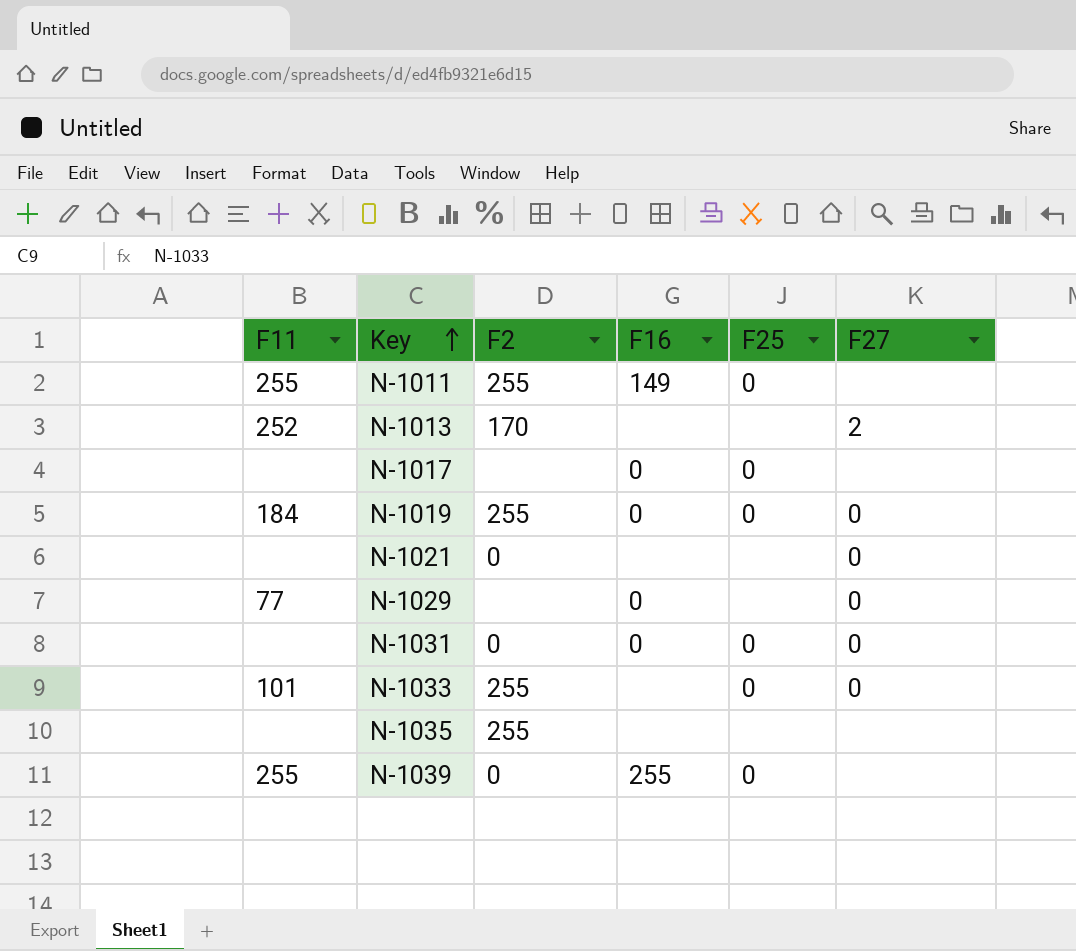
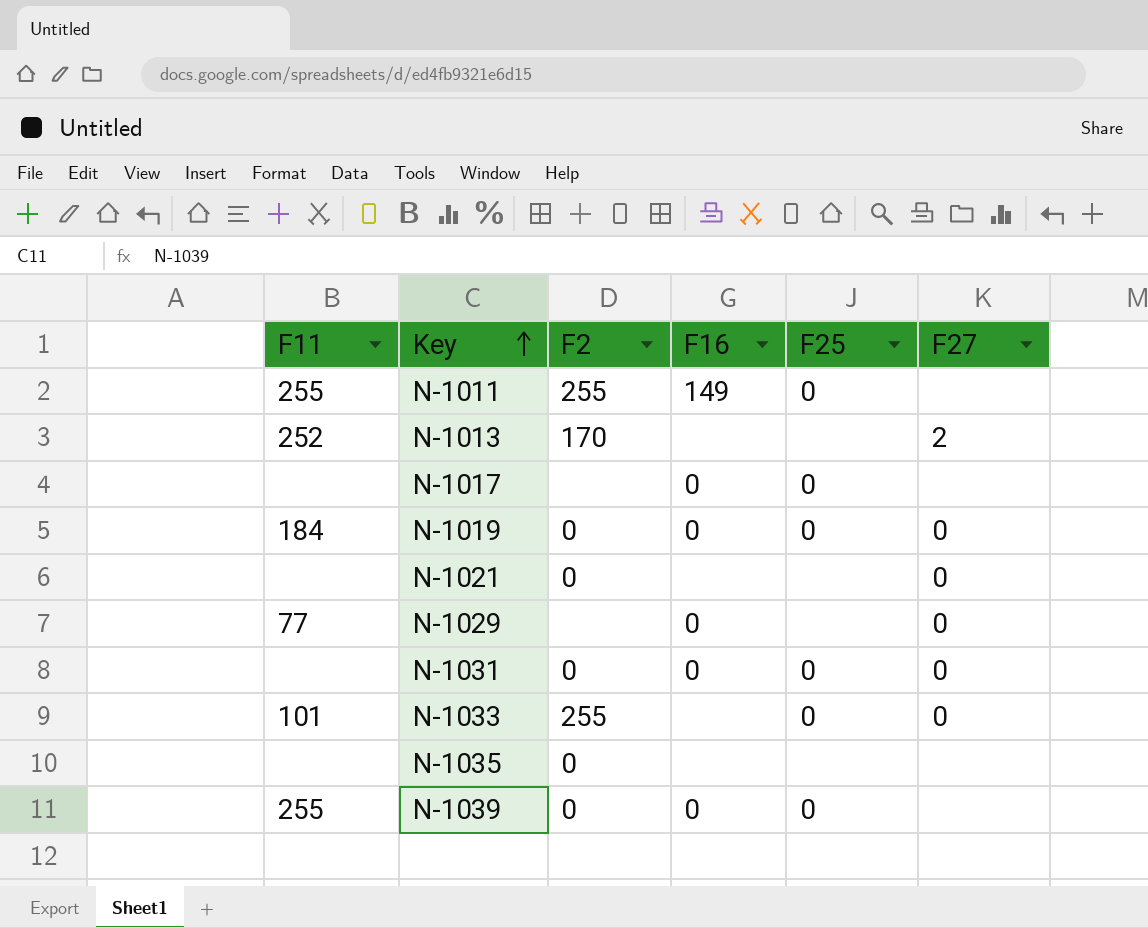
N-1019 | F2: 255 -> 0
N-1035 | F2: 255 -> 0
N-1039 | F16: 255 -> 0

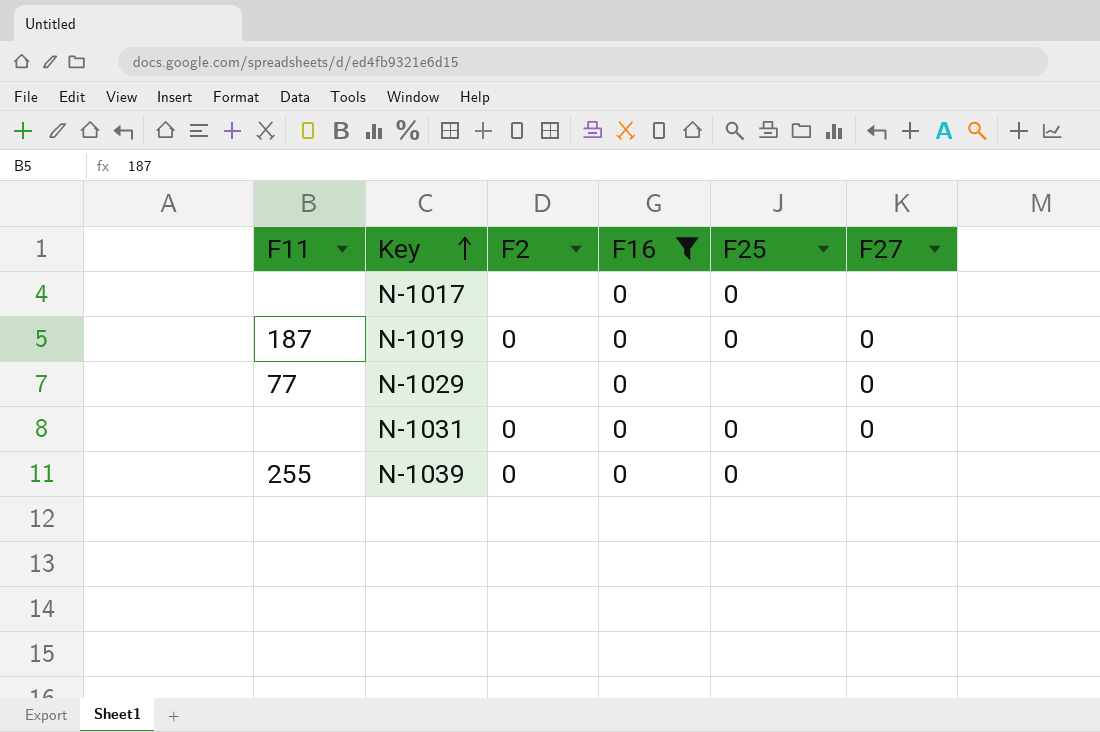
filter: none -> F16 = 0
N-1019 | F11: 184 -> 187

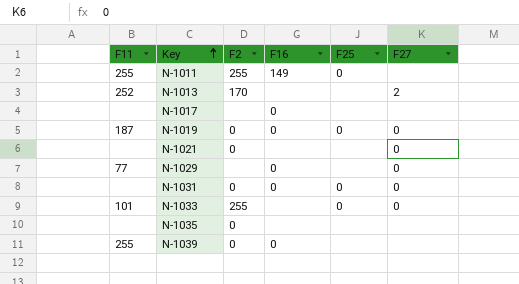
filter: F16 = 0 -> none
N-1017 | F25: 0 -> none
N-1039 | F25: 0 -> none

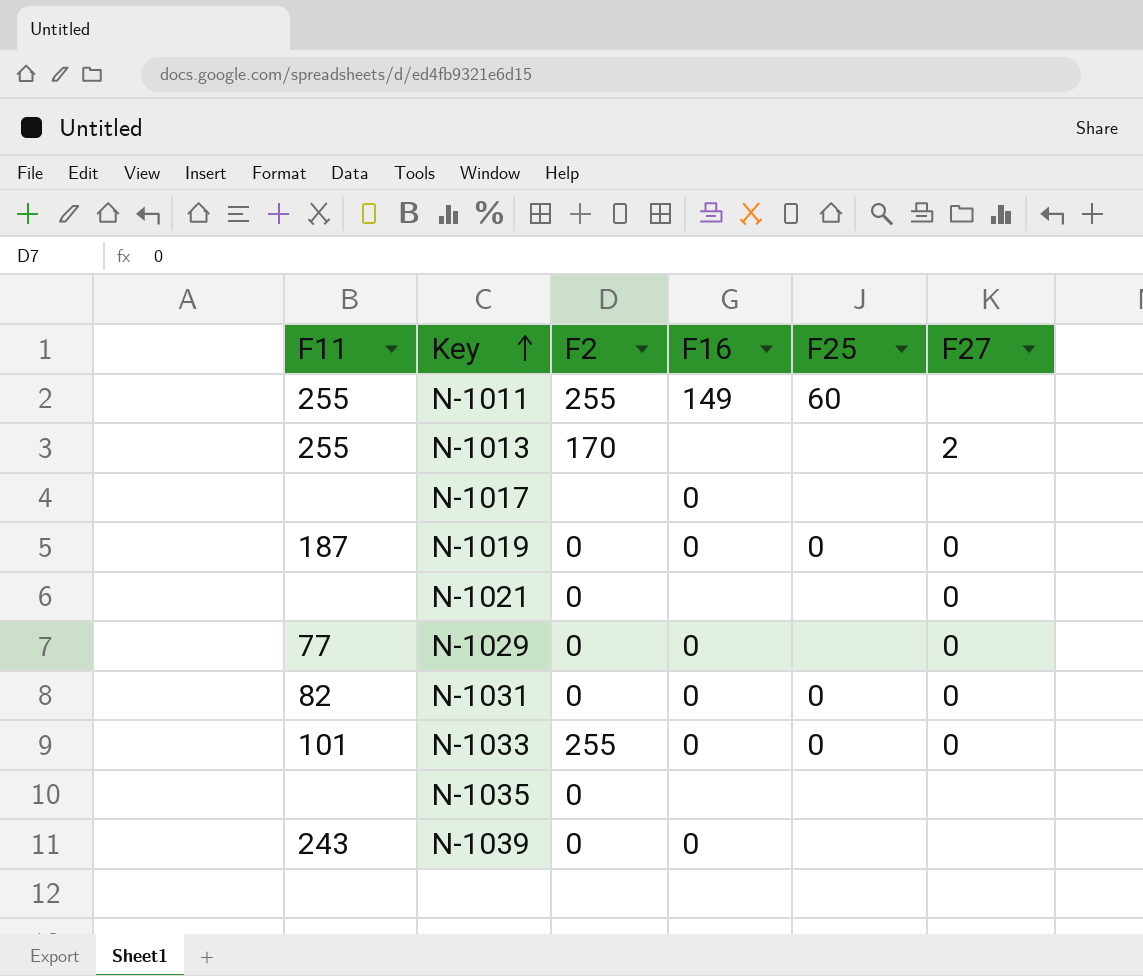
N-1011 | F25: 0 -> 60
N-1013 | F11: 252 -> 255
N-1029 | F2: none -> 0
N-1031 | F11: none -> 82
N-1033 | F16: none -> 0
N-1039 | F11: 255 -> 243

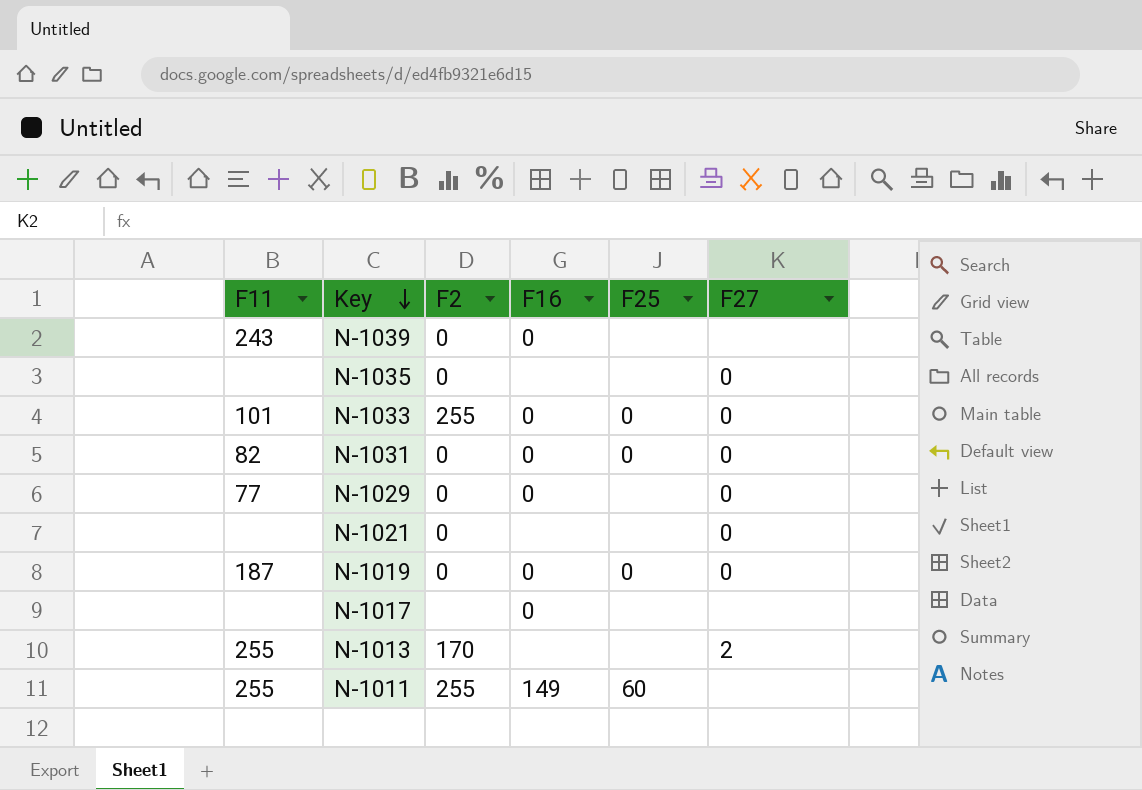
row order: Key ascending -> Key descending
N-1035 | F27: none -> 0

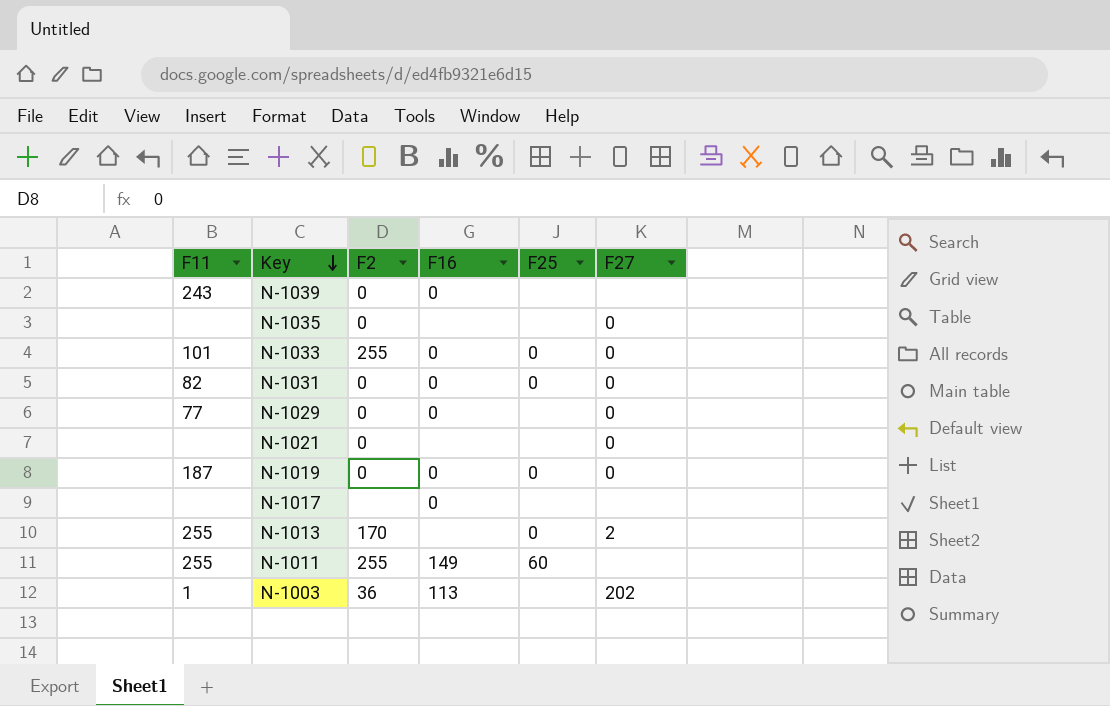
N-1013 | F25: none -> 0
row N-1003: none -> 1 | 36 | 113 | none | 202

